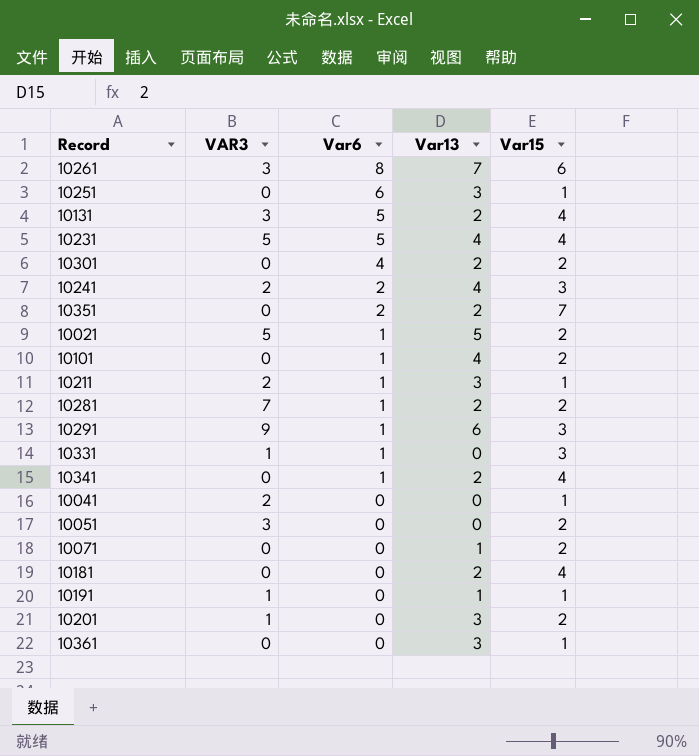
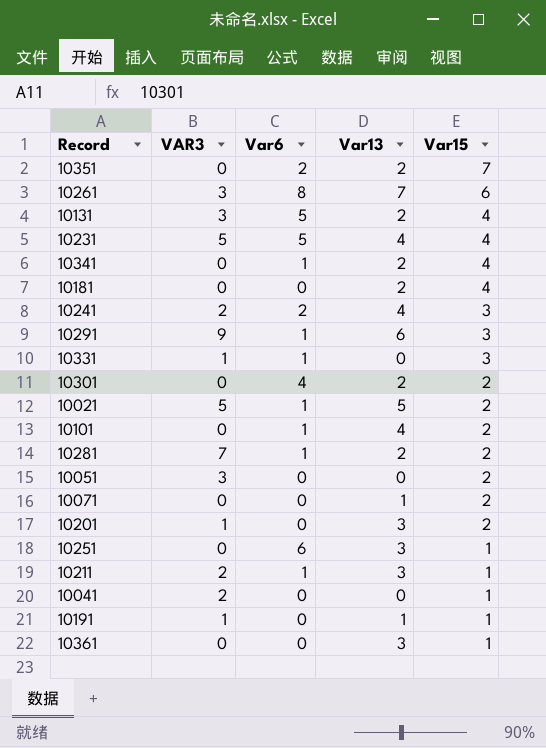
row order: Var6 descending -> Var15 descending

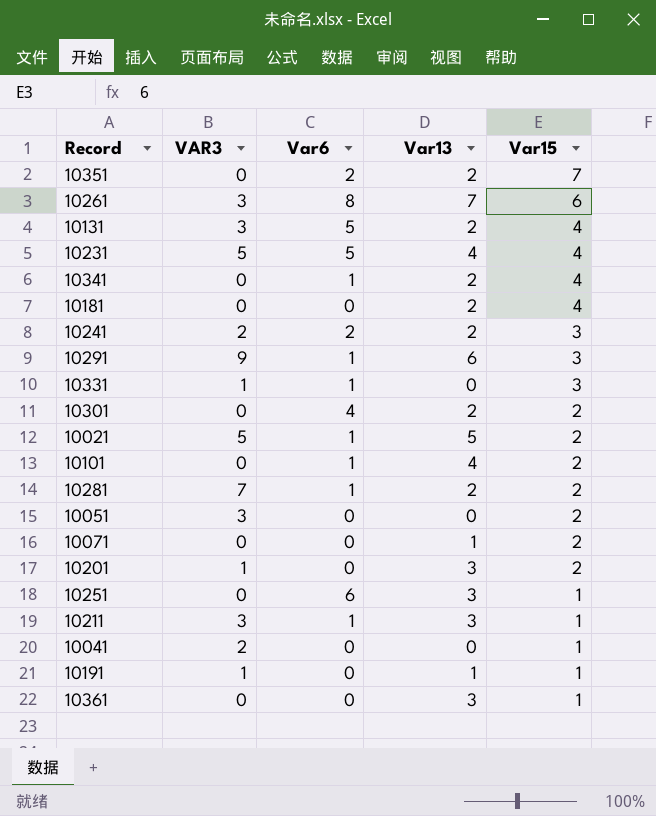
10241 | Var13: 4 -> 2
10211 | VAR3: 2 -> 3

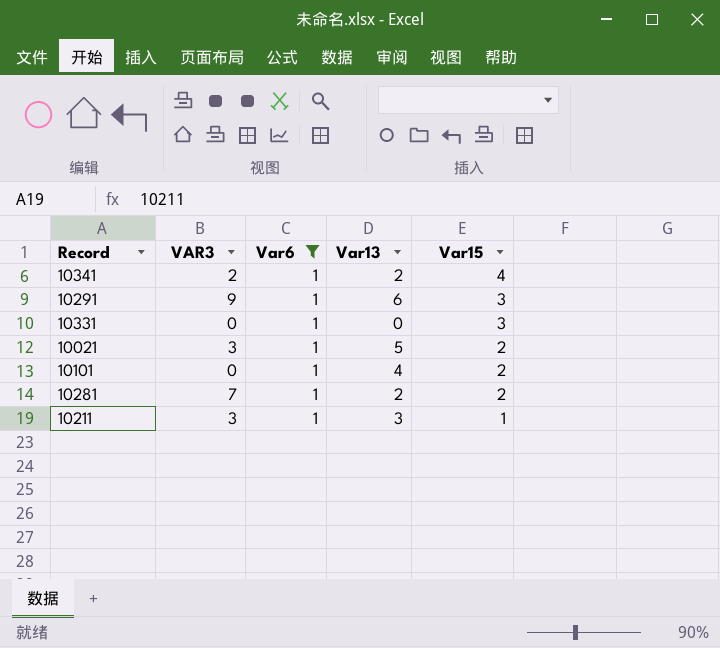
filter: none -> Var6 = 1
10341 | VAR3: 0 -> 2
10331 | VAR3: 1 -> 0
10021 | VAR3: 5 -> 3

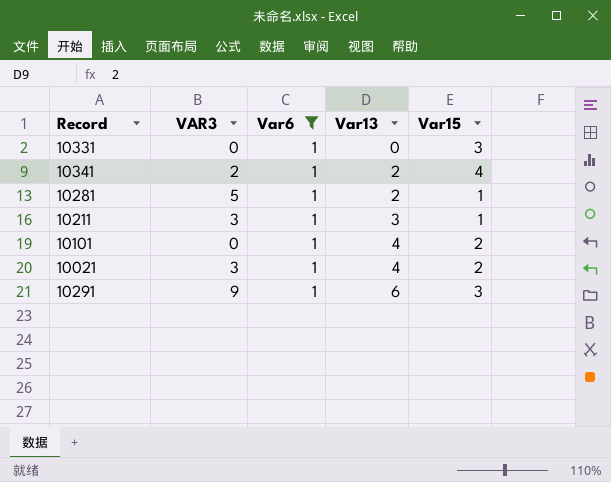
row order: Var15 descending -> Var13 ascending
10281 | VAR3: 7 -> 5
10281 | Var15: 2 -> 1
10021 | Var13: 5 -> 4

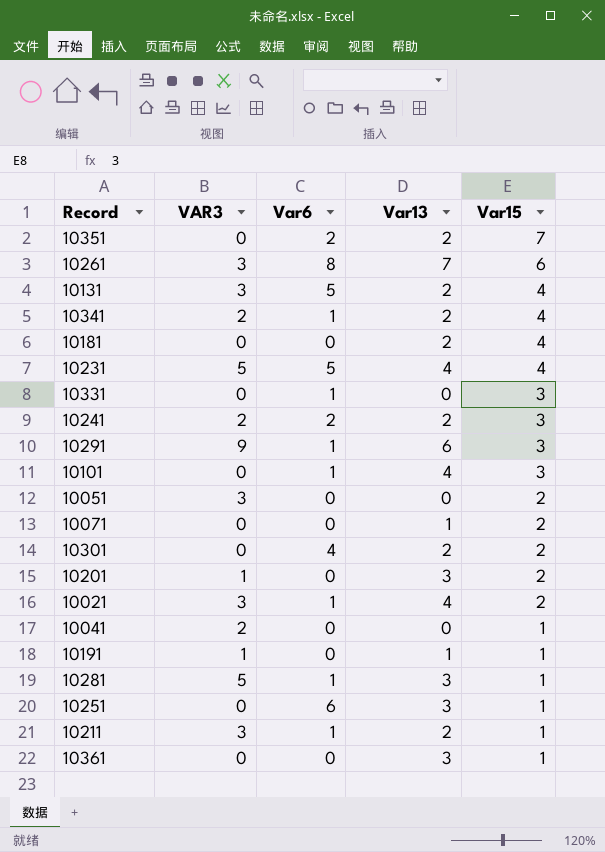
filter: Var6 = 1 -> none
row order: Var13 ascending -> Var15 descending
10101 | Var15: 2 -> 3
10281 | Var13: 2 -> 3
10211 | Var13: 3 -> 2

